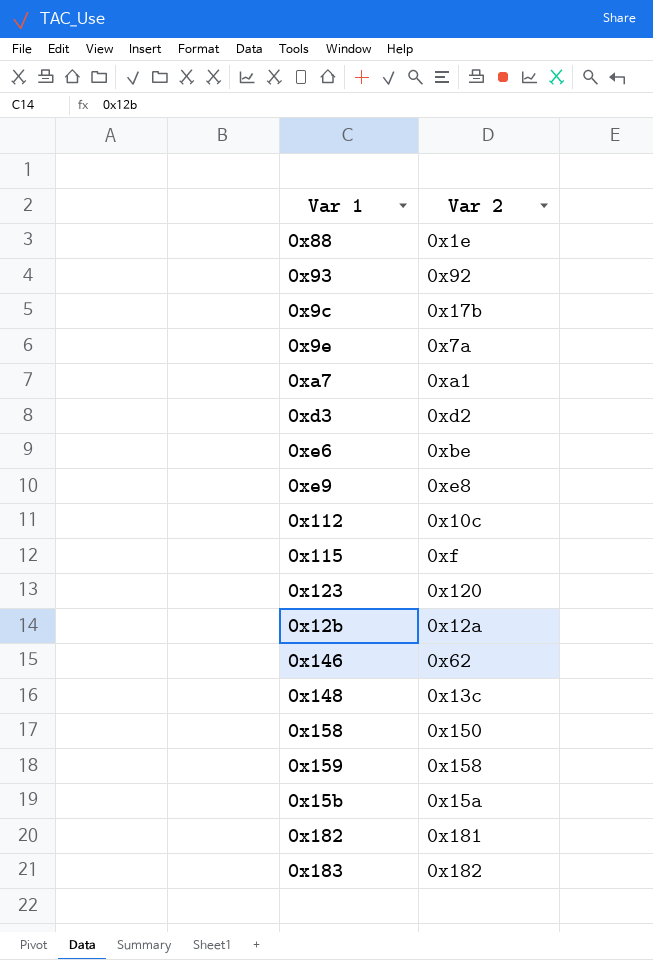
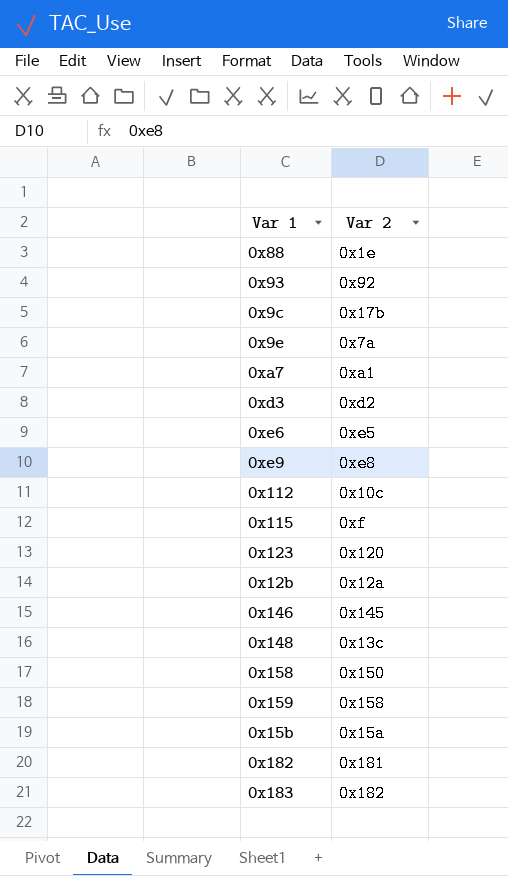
0xe6 | Var 2: 0xbe -> 0xe5
0x146 | Var 2: 0x62 -> 0x145

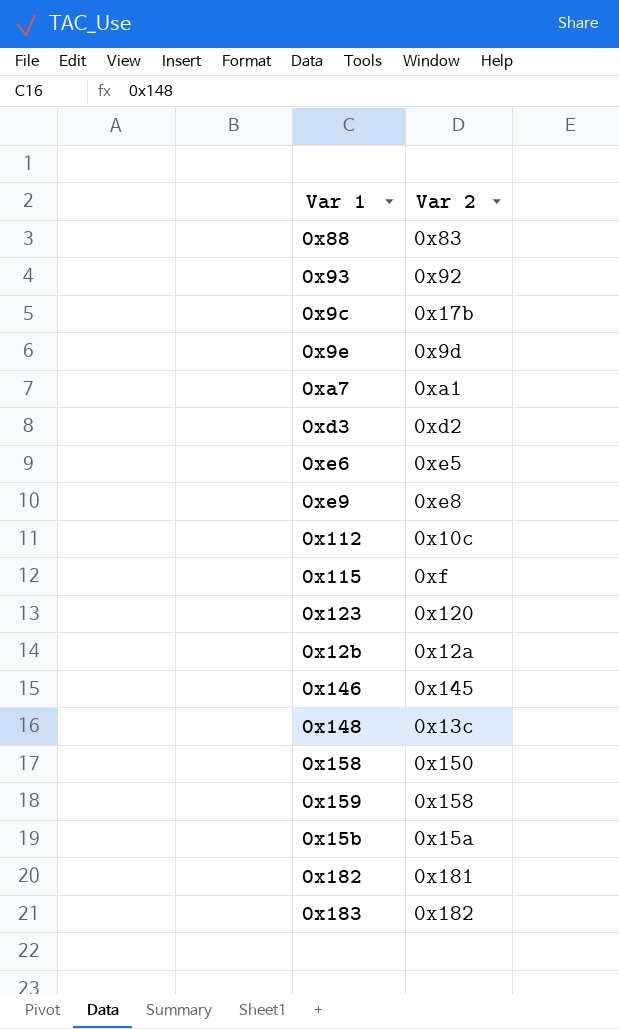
0x88 | Var 2: 0x1e -> 0x83
0x9e | Var 2: 0x7a -> 0x9d

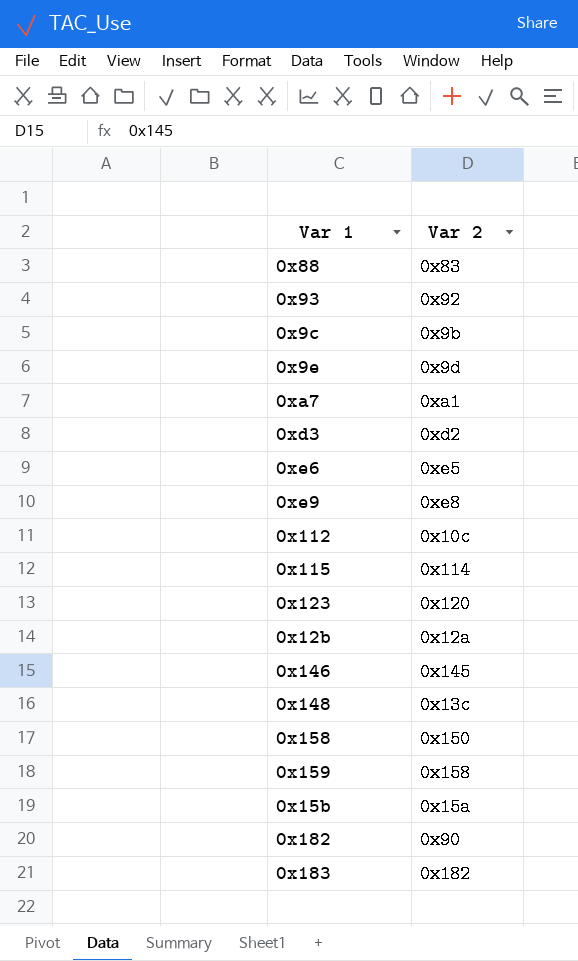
0x9c | Var 2: 0x17b -> 0x9b
0x115 | Var 2: 0xf -> 0x114
0x182 | Var 2: 0x181 -> 0x90

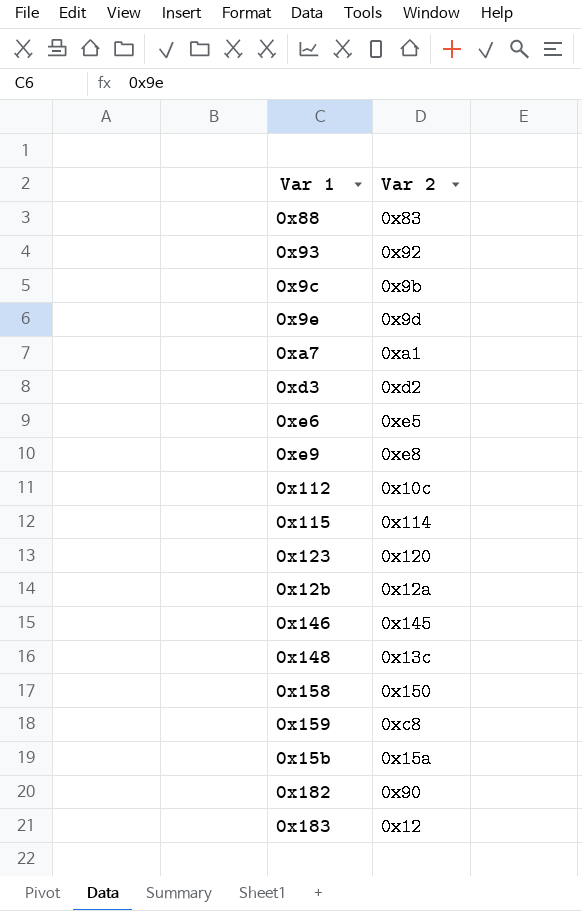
0x159 | Var 2: 0x158 -> 0xc8
0x183 | Var 2: 0x182 -> 0x12

